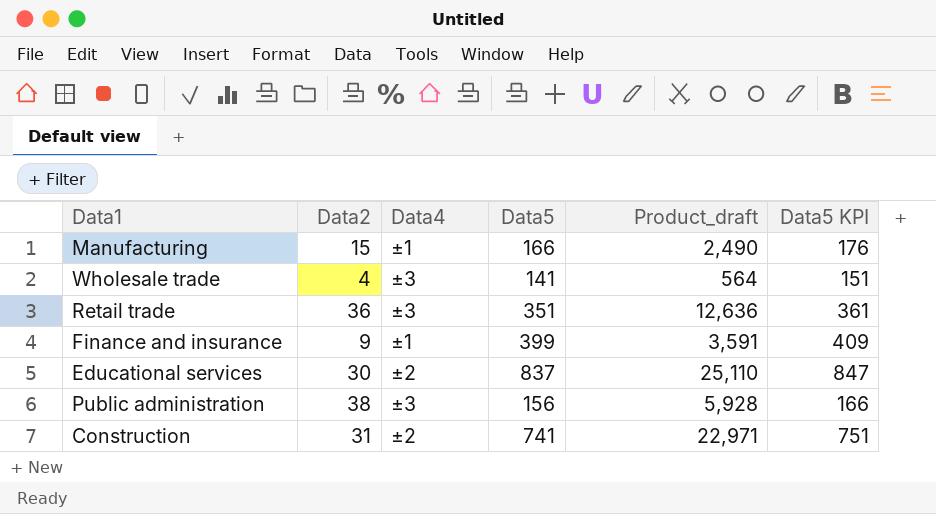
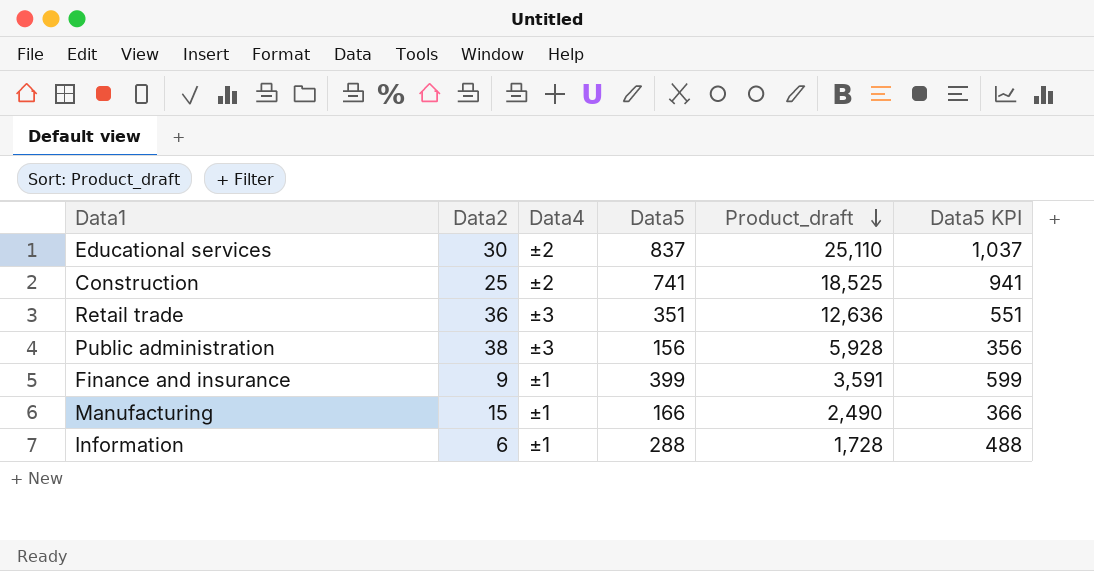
row order: none -> Product_draft descending
column Data5 KPI | formula: [Data5] + 10 -> [Data5] + 200
row Wholesale trade: 4 | ±3 | 141 | 564 | 151 -> none
Construction | Data2: 31 -> 25
Construction | Product_draft: 22,971 -> 18,525
row Information: none -> 6 | ±1 | 288 | 1,728 | 488

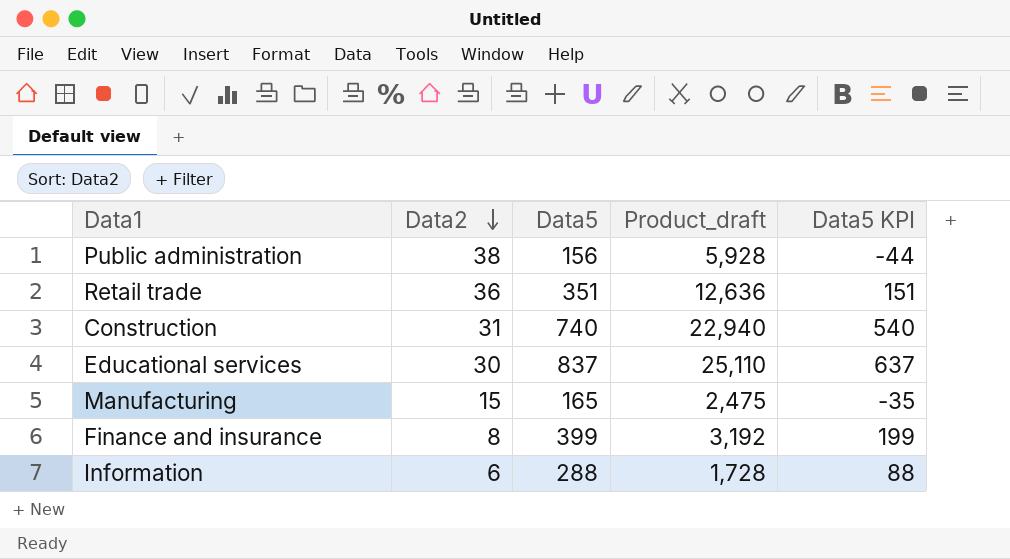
row order: Product_draft descending -> Data2 descending
column Data4 | position: 3 -> none
column Data5 KPI | formula: [Data5] + 200 -> [Data5] - 200
Construction | Data2: 25 -> 31
Construction | Data5: 741 -> 740
Construction | Product_draft: 18,525 -> 22,940
Manufacturing | Data5: 166 -> 165
Manufacturing | Product_draft: 2,490 -> 2,475
Finance and insurance | Data2: 9 -> 8
Finance and insurance | Product_draft: 3,591 -> 3,192

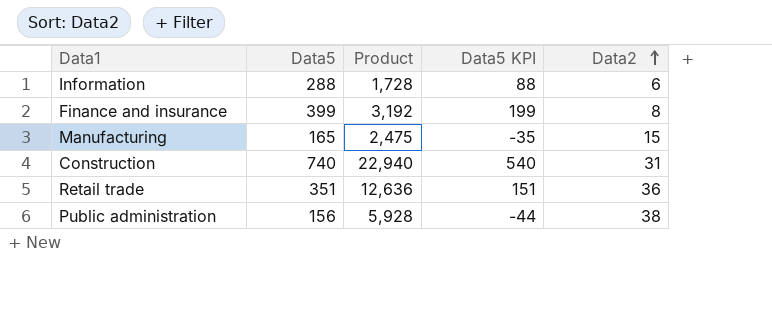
row order: Data2 descending -> Data2 ascending
column name: Product_draft -> Product
column Data2 | position: 2 -> 5
row Educational services: 30 | 837 | 25,110 | 637 -> none

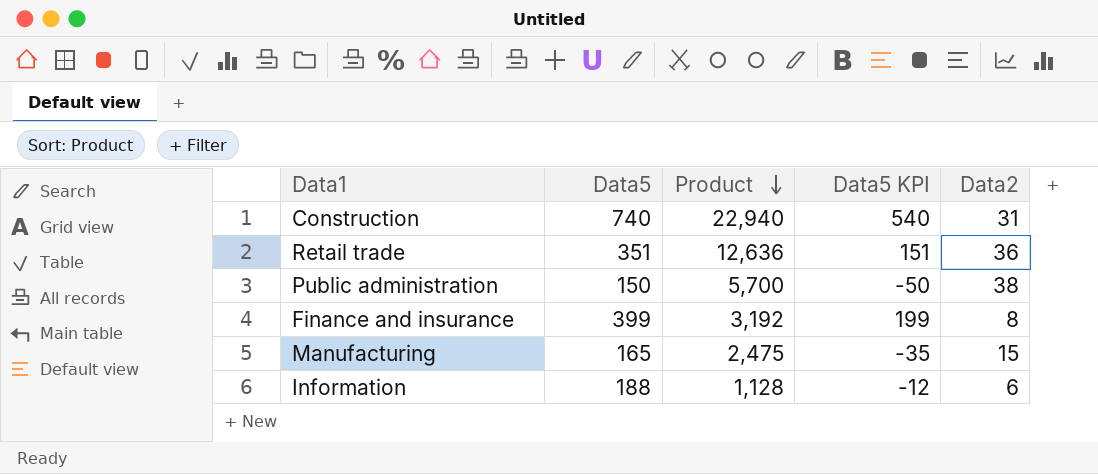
row order: Data2 ascending -> Product descending
Public administration | Data5: 156 -> 150
Public administration | Product: 5,928 -> 5,700
Public administration | Data5 KPI: -44 -> -50
Information | Data5: 288 -> 188
Information | Product: 1,728 -> 1,128
Information | Data5 KPI: 88 -> -12

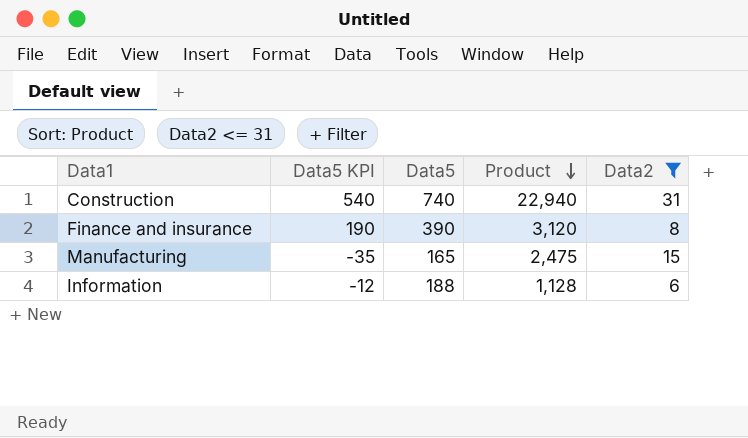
filter: none -> Data2 <= 31
column Data5 KPI | position: 4 -> 2
Finance and insurance | Data5 KPI: 199 -> 190
Finance and insurance | Data5: 399 -> 390
Finance and insurance | Product: 3,192 -> 3,120

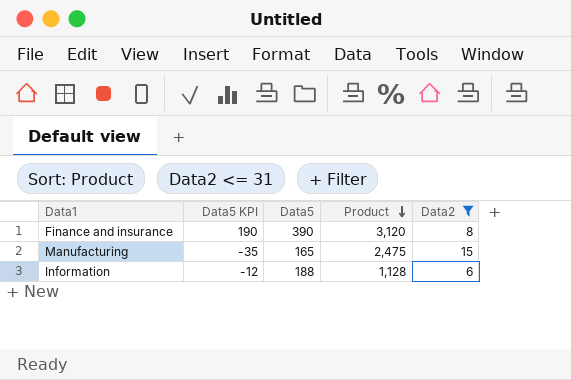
row Construction: 540 | 740 | 22,940 | 31 -> none

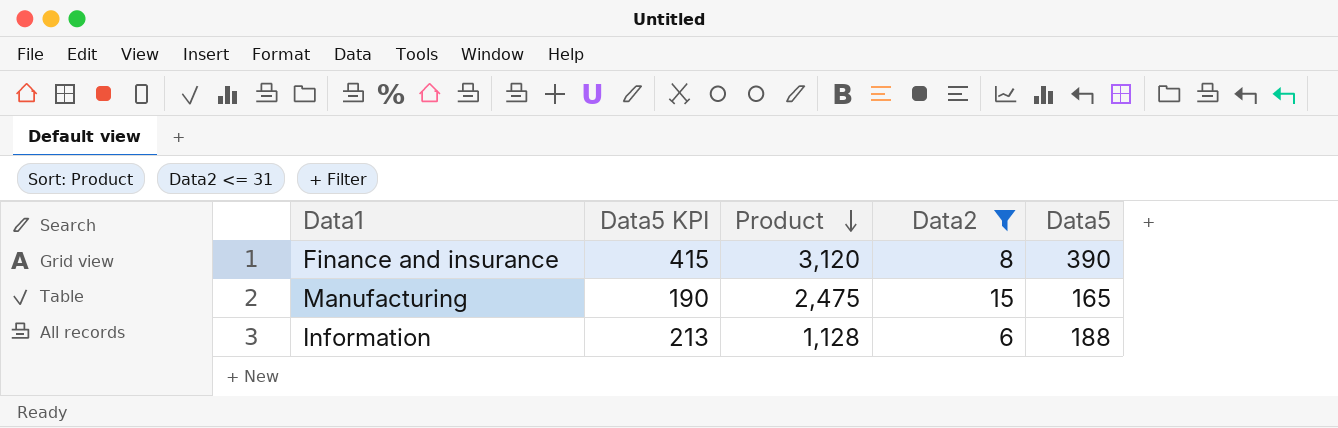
column Data5 KPI | formula: [Data5] - 200 -> [Data5] + 25
column Data5 | position: 3 -> 5

